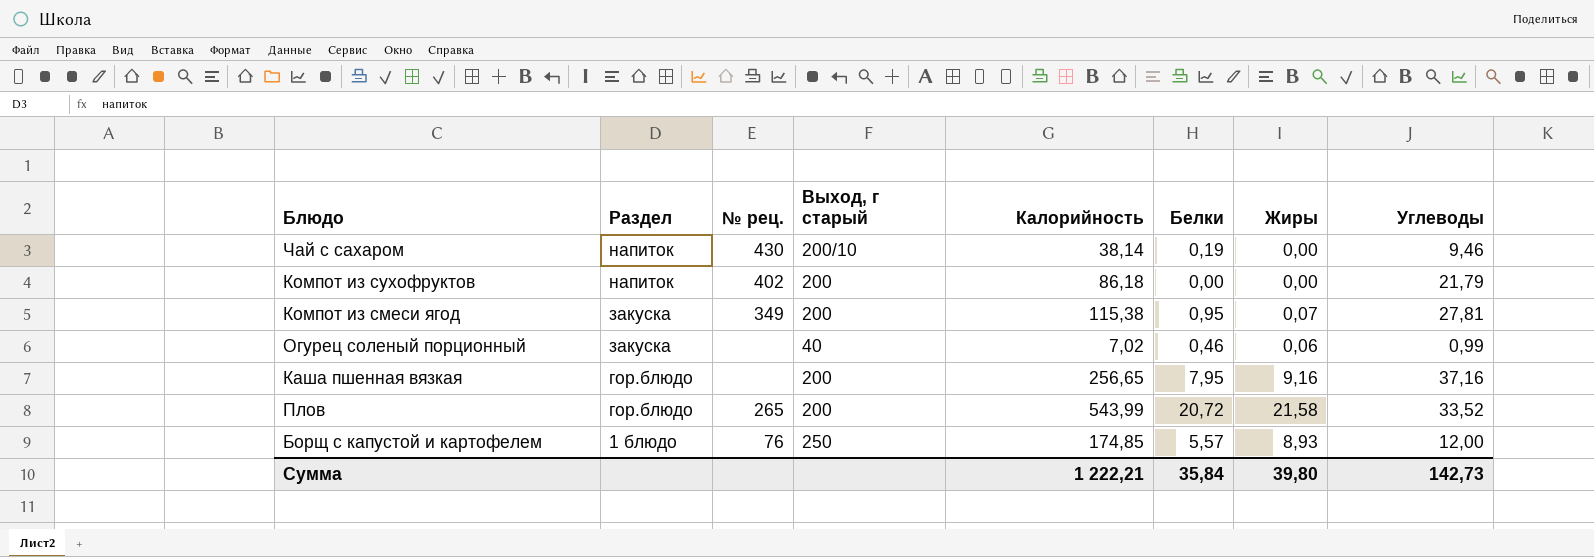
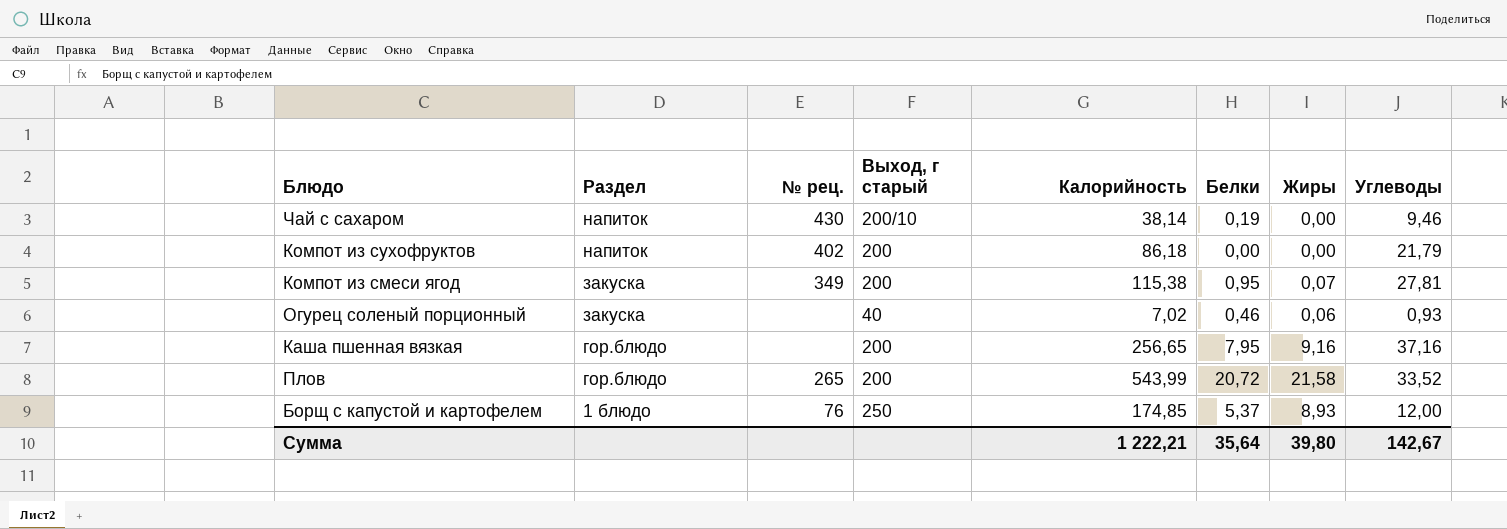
Огурец соленый порционный | Углеводы: 0,99 -> 0,93
Борщ с капустой и картофелем | Белки: 5,57 -> 5,37
Сумма | Белки: 35,84 -> 35,64
Сумма | Углеводы: 142,73 -> 142,67

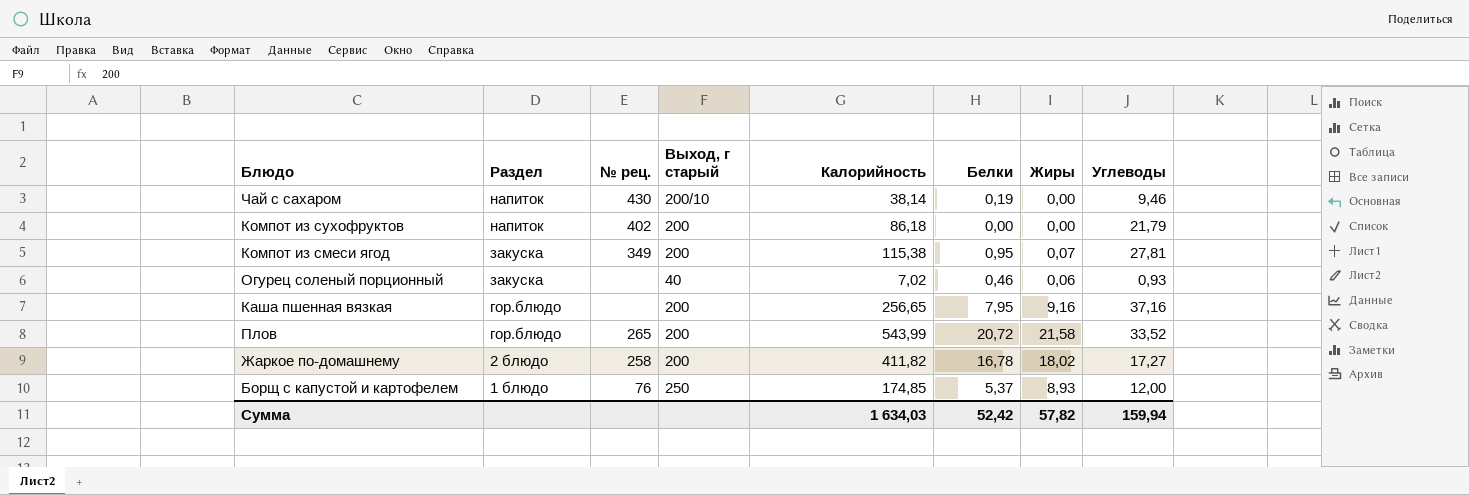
row Жаркое по-домашнему: none -> 2 блюдо | 258 | 200 | 411,82 | 16,78 | 18,02 | 17,27
Сумма | Калорийность: 1 222,21 -> 1 634,03
Сумма | Белки: 35,64 -> 52,42
Сумма | Жиры: 39,80 -> 57,82
Сумма | Углеводы: 142,67 -> 159,94

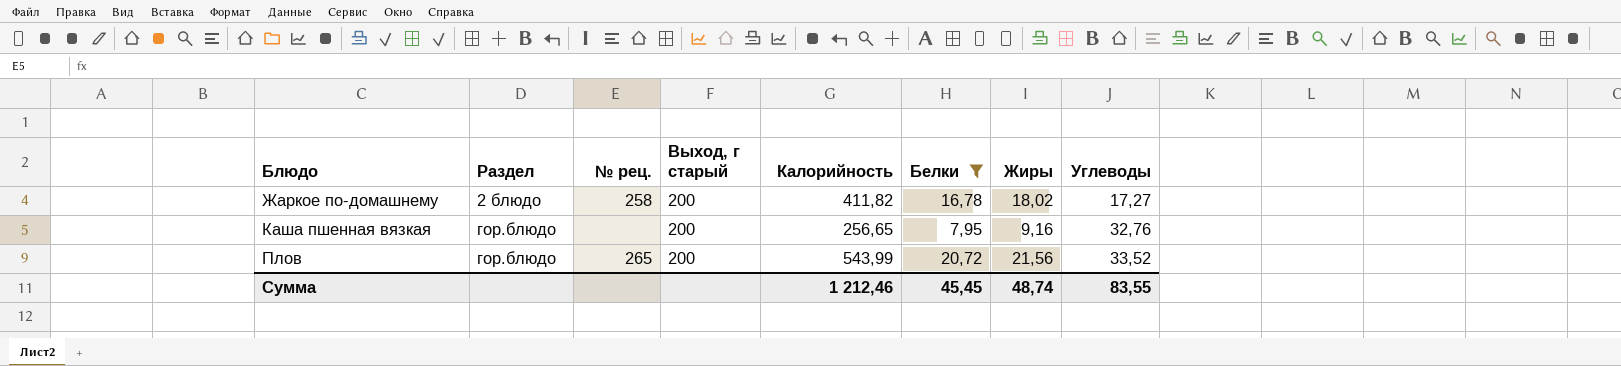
filter: none -> Белки >= 7,95
row order: Раздел descending -> Блюдо ascending
Каша пшенная вязкая | Углеводы: 37,16 -> 32,76
Плов | Жиры: 21,58 -> 21,56
Сумма | Калорийность: 1 634,03 -> 1 212,46
Сумма | Белки: 52,42 -> 45,45
Сумма | Жиры: 57,82 -> 48,74
Сумма | Углеводы: 159,94 -> 83,55

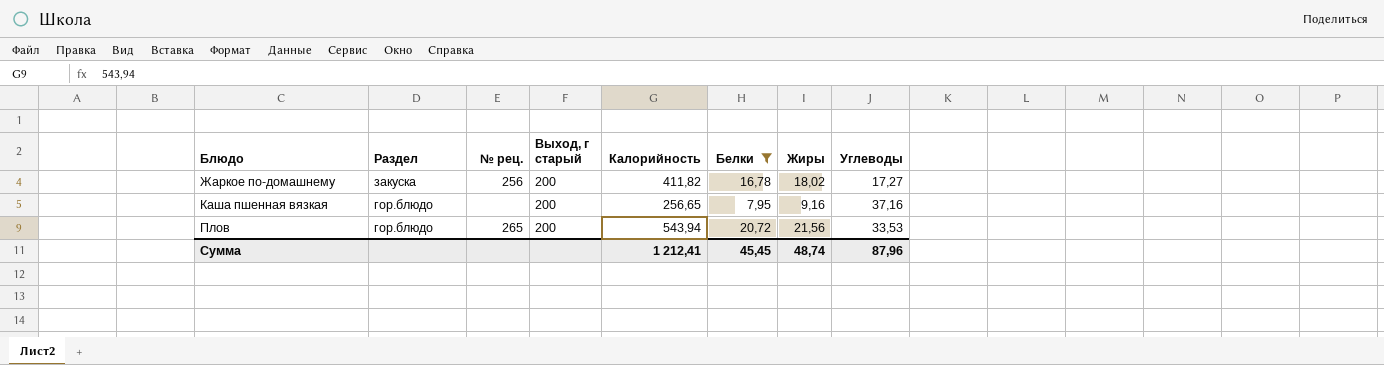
Жаркое по-домашнему | Раздел: 2 блюдо -> закуска
Жаркое по-домашнему | № рец.: 258 -> 256
Каша пшенная вязкая | Углеводы: 32,76 -> 37,16
Плов | Калорийность: 543,99 -> 543,94
Плов | Углеводы: 33,52 -> 33,53
Сумма | Калорийность: 1 212,46 -> 1 212,41
Сумма | Углеводы: 83,55 -> 87,96

